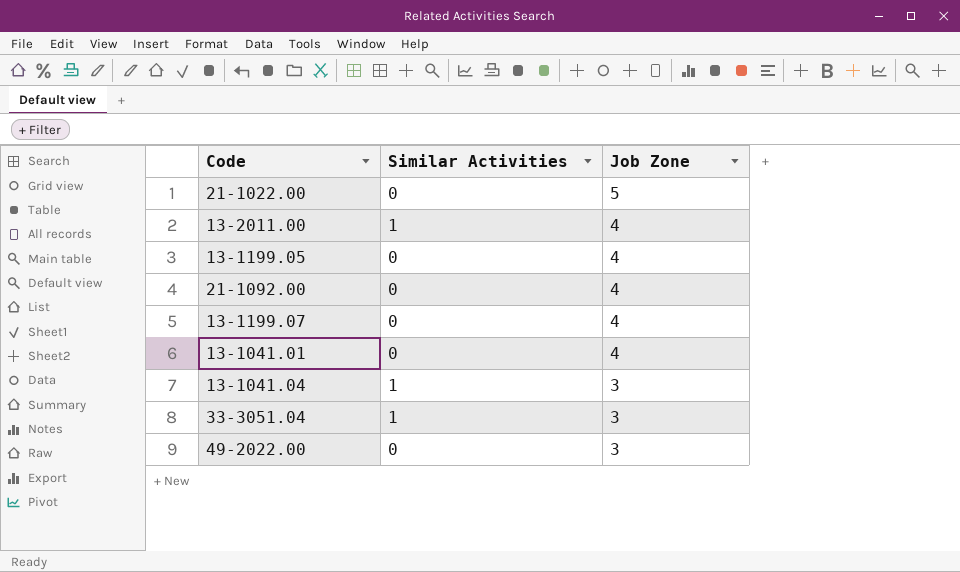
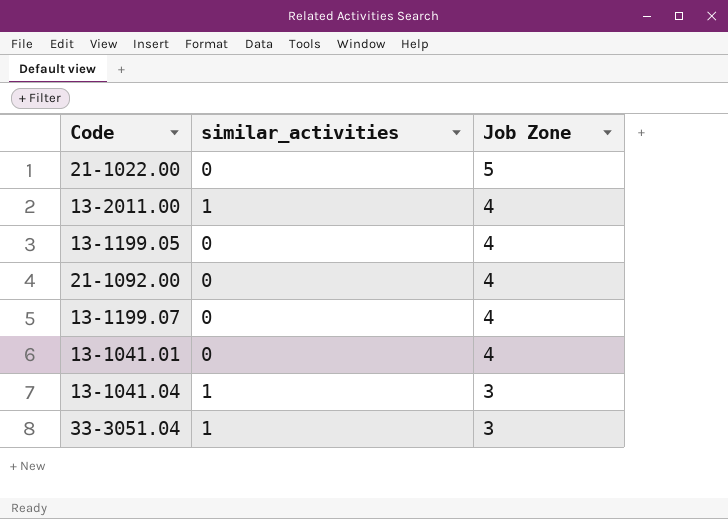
column name: Similar Activities -> similar_activities
row 49-2022.00: 0 | 3 -> none

